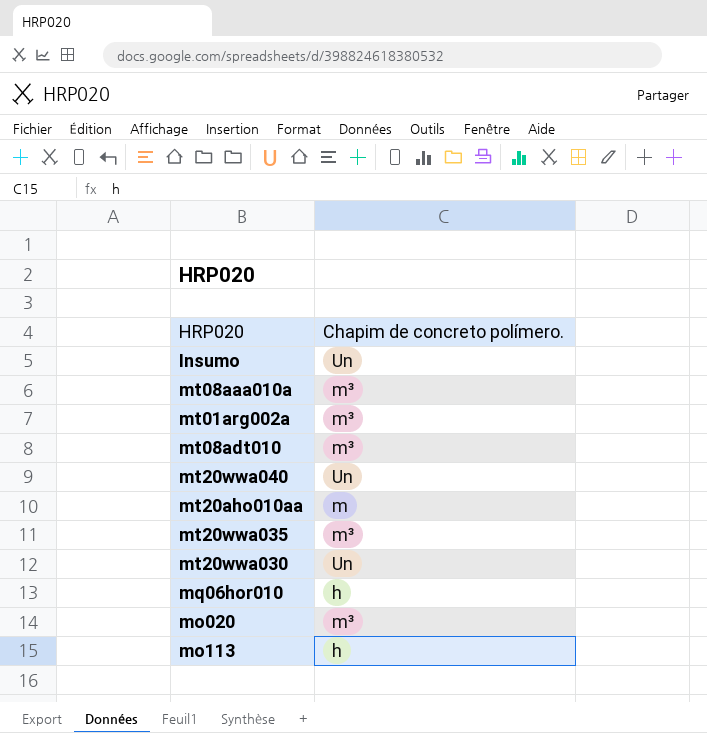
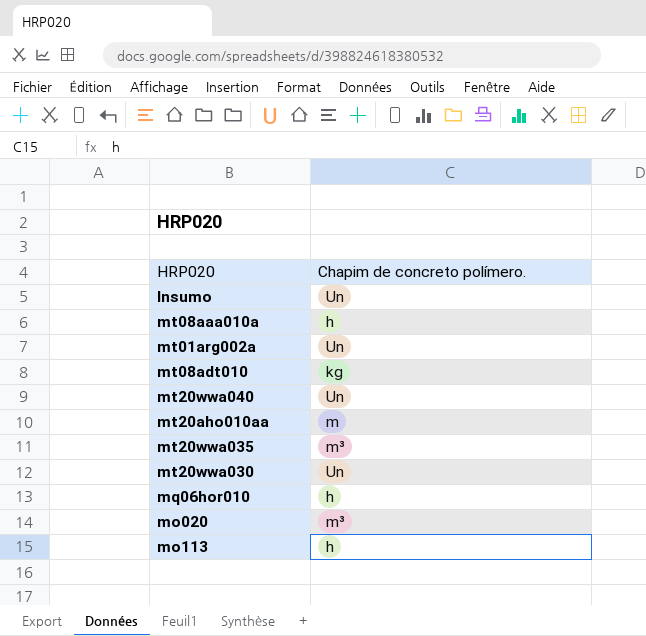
mt08aaa010a | Chapim de concreto polímero.: m³ -> h
mt01arg002a | Chapim de concreto polímero.: m³ -> Un
mt08adt010 | Chapim de concreto polímero.: m³ -> kg

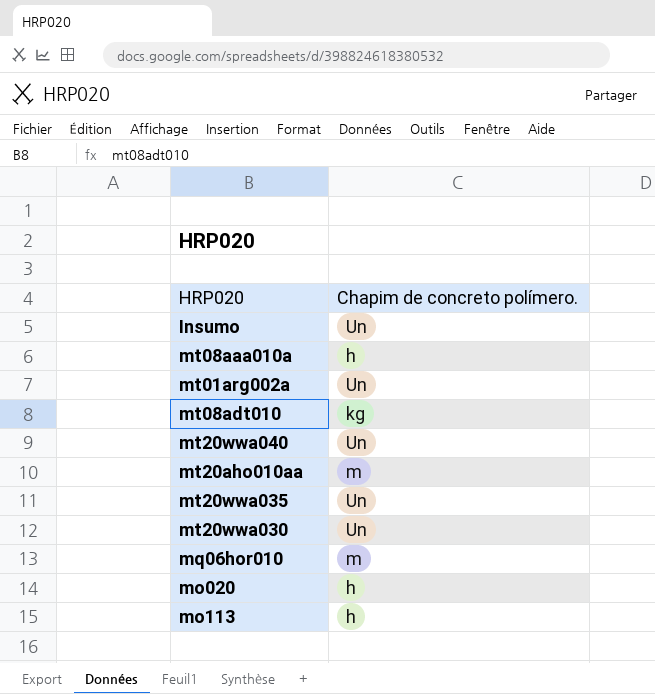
mt20wwa035 | Chapim de concreto polímero.: m³ -> Un
mq06hor010 | Chapim de concreto polímero.: h -> m
mo020 | Chapim de concreto polímero.: m³ -> h

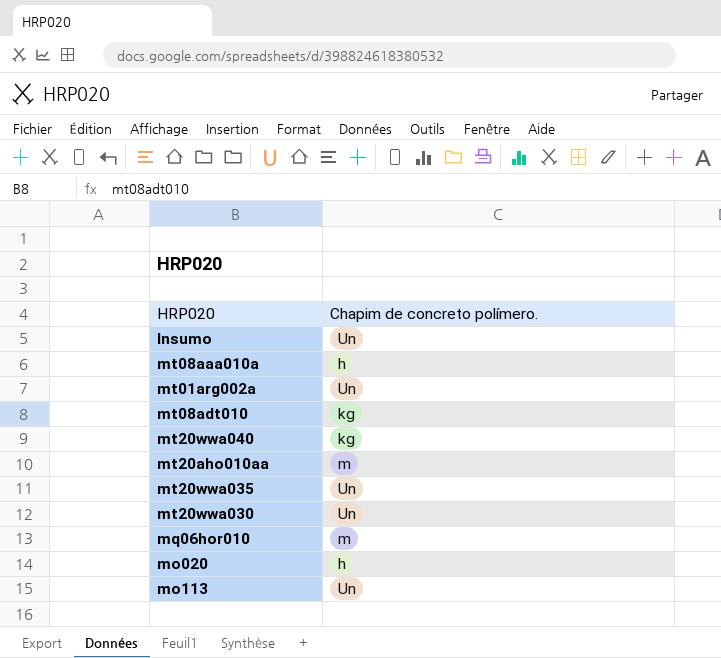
mt20wwa040 | Chapim de concreto polímero.: Un -> kg
mo113 | Chapim de concreto polímero.: h -> Un

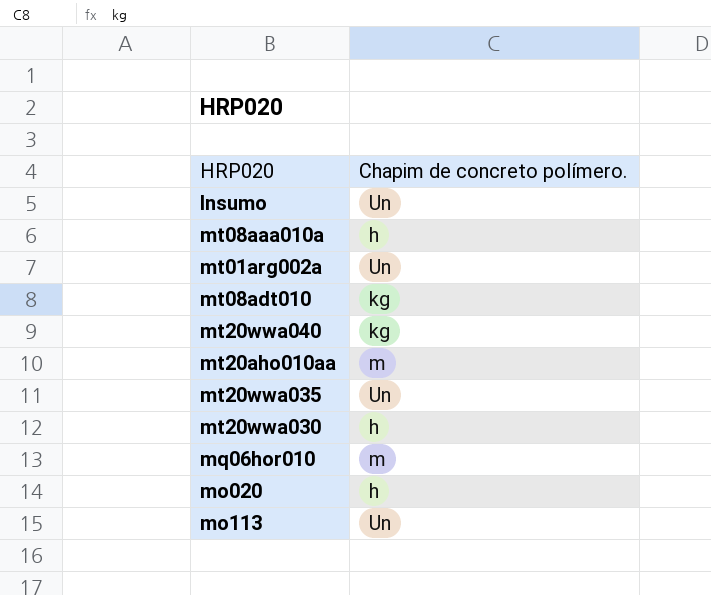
mt20wwa030 | Chapim de concreto polímero.: Un -> h

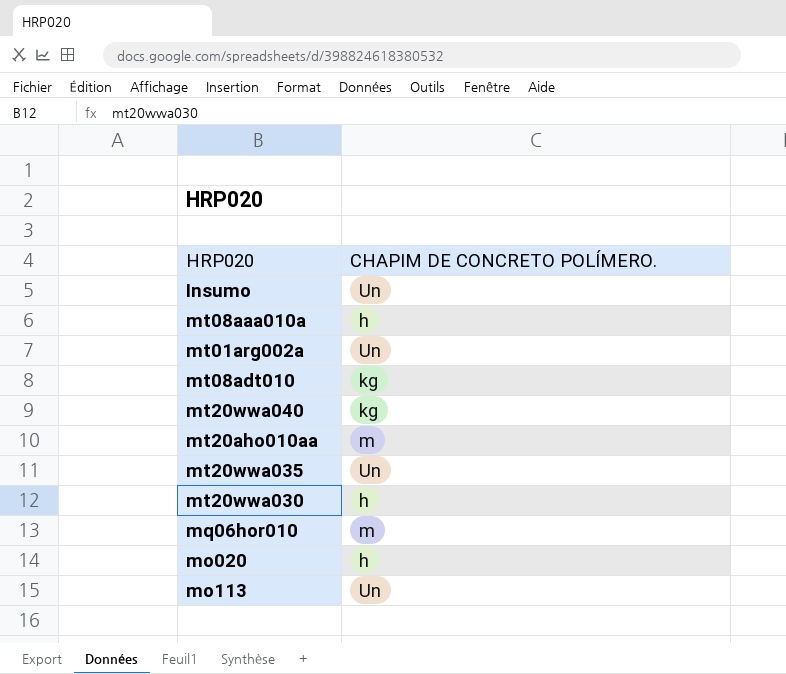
column name: Chapim de concreto polímero. -> CHAPIM DE CONCRETO POLÍMERO.

